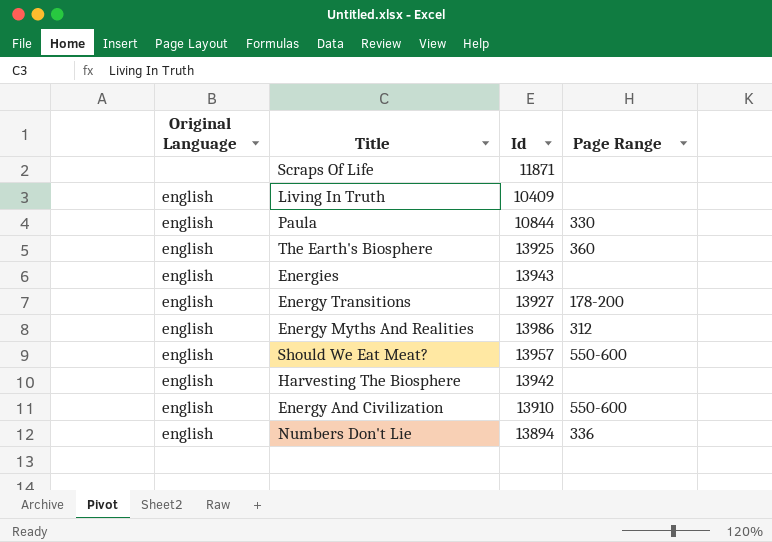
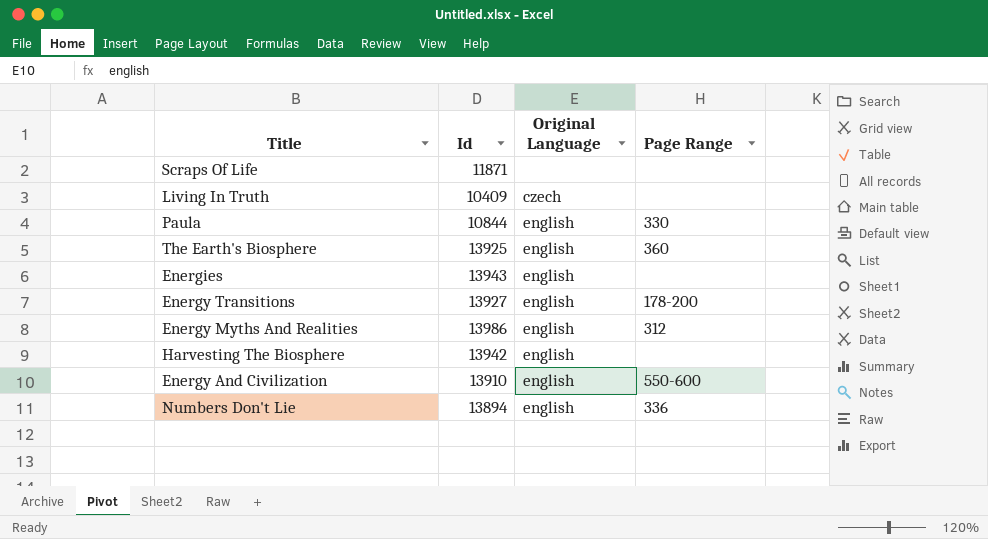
column Original Language | position: 1 -> 3
row Should We Eat Meat?: english | 13957 | 550-600 -> none
Living In Truth | Original Language: english -> czech

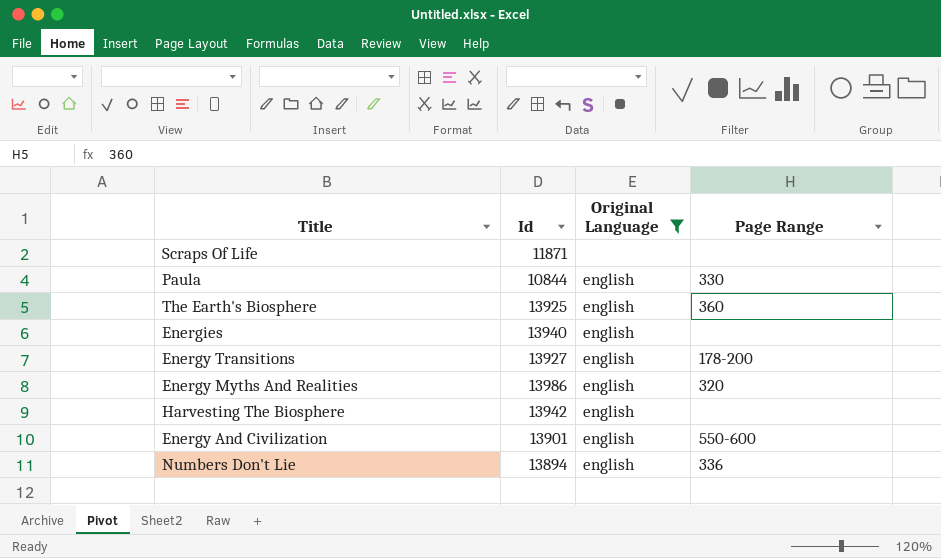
filter: none -> Original Language != czech
Energies | Id: 13943 -> 13940
Energy Myths And Realities | Page Range: 312 -> 320
Energy And Civilization | Id: 13910 -> 13901

